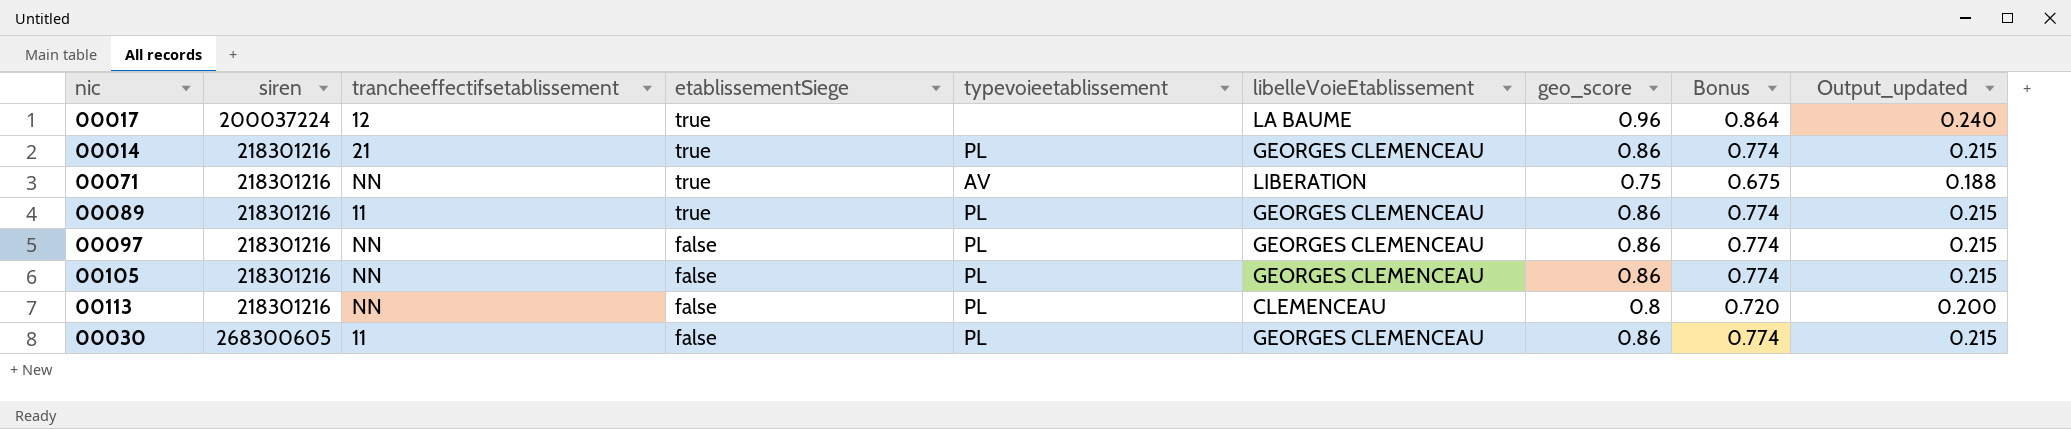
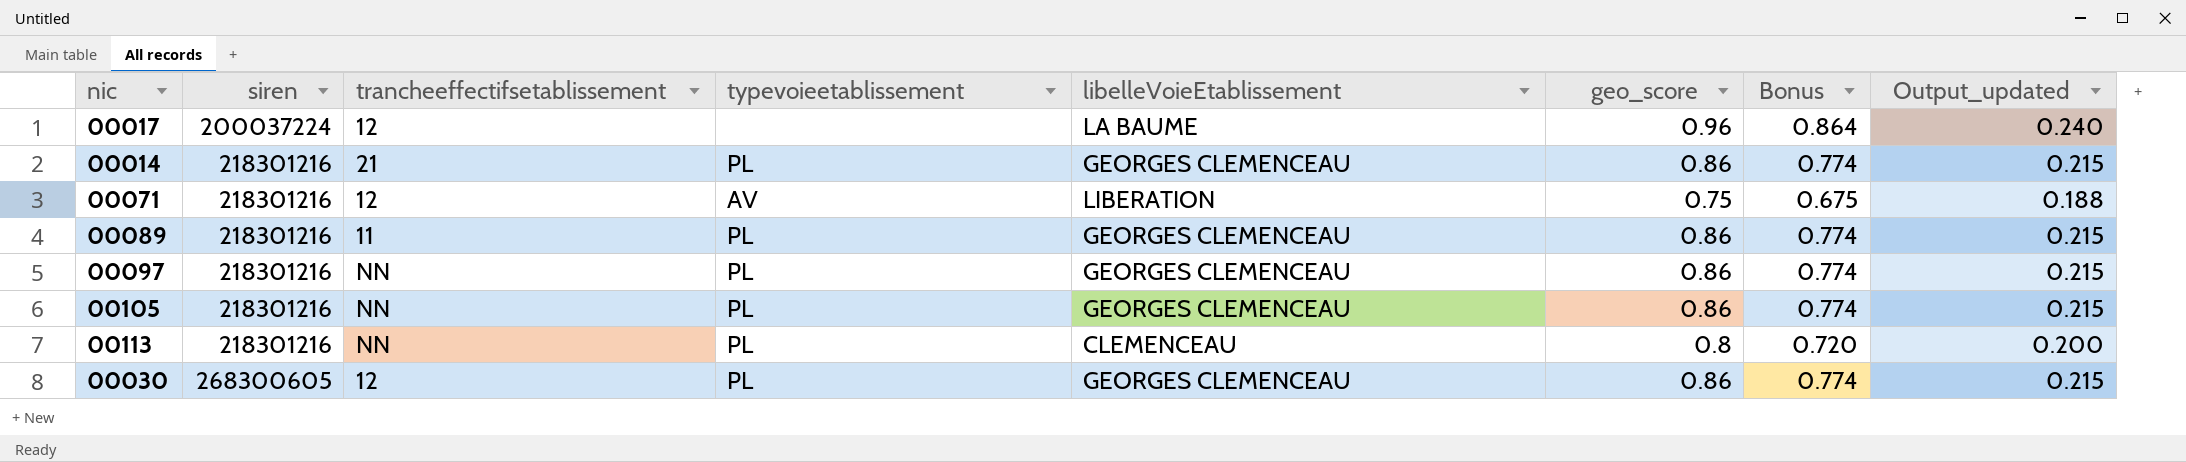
column etablissementSiege | position: 4 -> none
00071 | trancheeffectifsetablissement: NN -> 12
00030 | trancheeffectifsetablissement: 11 -> 12

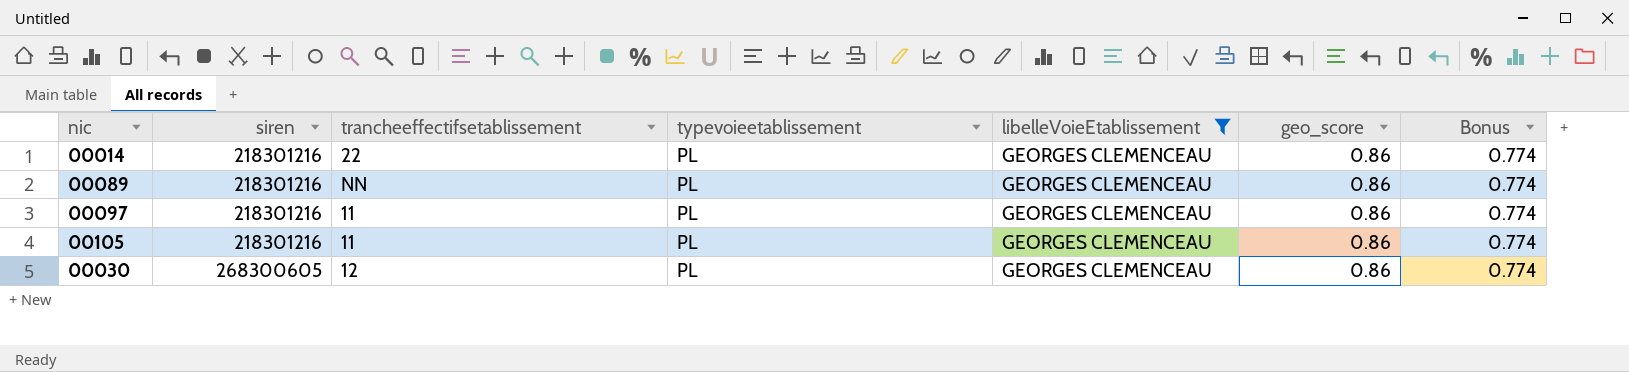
filter: none -> libelleVoieEtablissement = GEORGES CLEMENCEAU
column Output_updated | formula: [geo_score] * 0.25 -> none
00014 | trancheeffectifsetablissement: 21 -> 22
00089 | trancheeffectifsetablissement: 11 -> NN
00097 | trancheeffectifsetablissement: NN -> 11
00105 | trancheeffectifsetablissement: NN -> 11

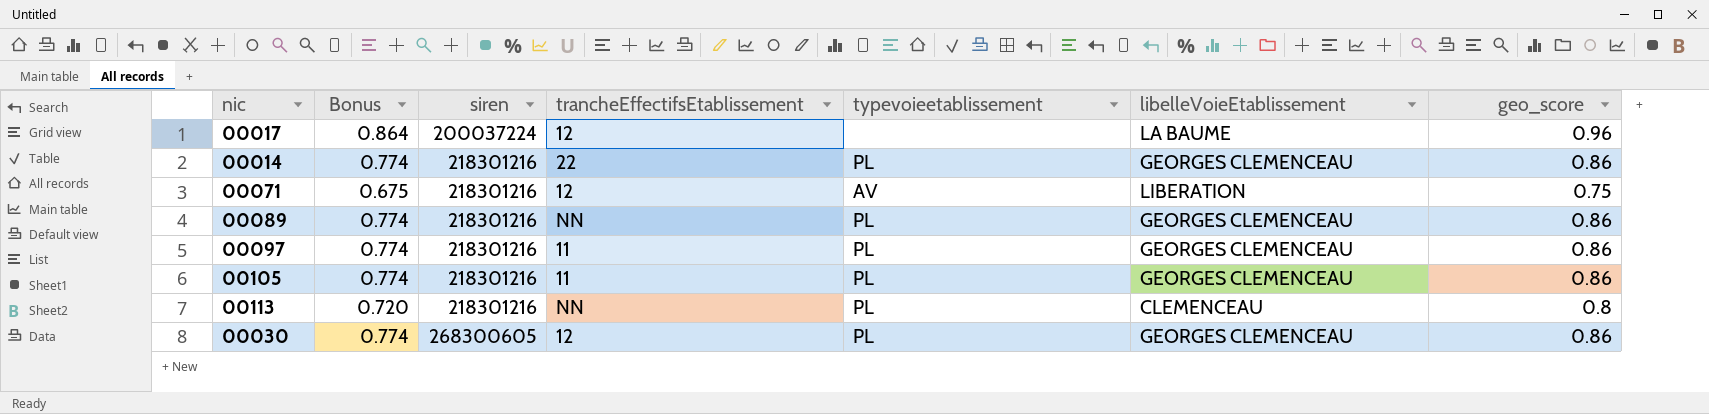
filter: libelleVoieEtablissement = GEORGES CLEMENCEAU -> none
column Bonus | position: 7 -> 2
column name: trancheeffectifsetablissement -> trancheEffectifsEtablissement

